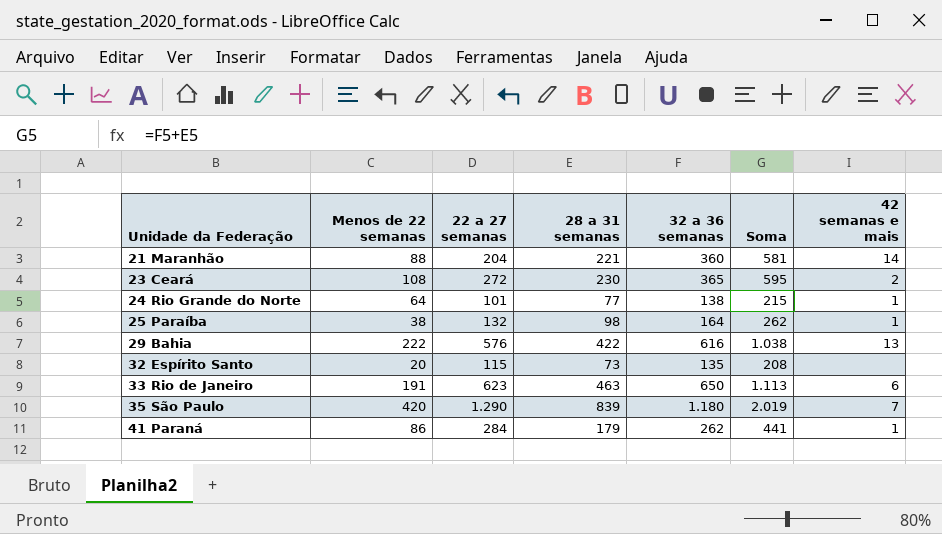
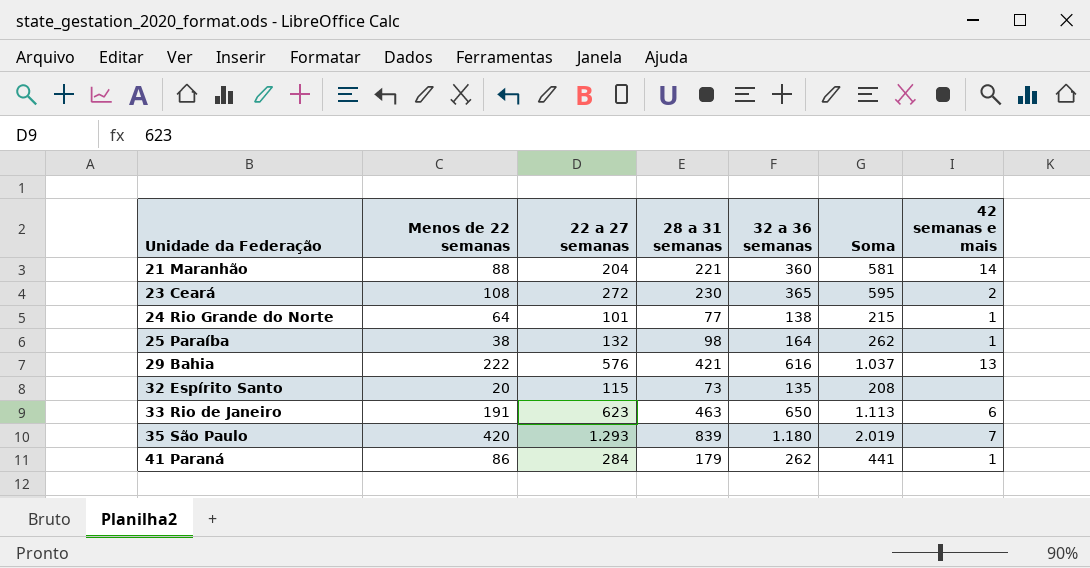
29 Bahia | 28 a 31 semanas: 422 -> 421
29 Bahia | Soma: 1.038 -> 1.037
35 São Paulo | 22 a 27 semanas: 1.290 -> 1.293

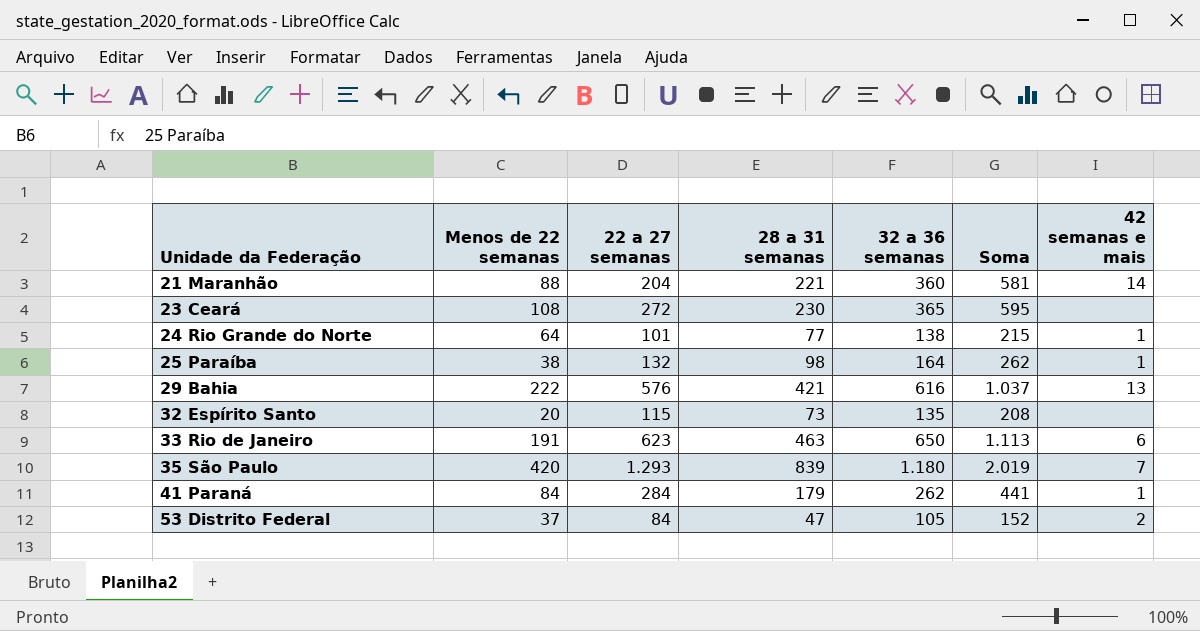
23 Ceará | 42 semanas e mais: 2 -> none
41 Paraná | Menos de 22 semanas: 86 -> 84
row 53 Distrito Federal: none -> 37 | 84 | 47 | 105 | 152 | 2

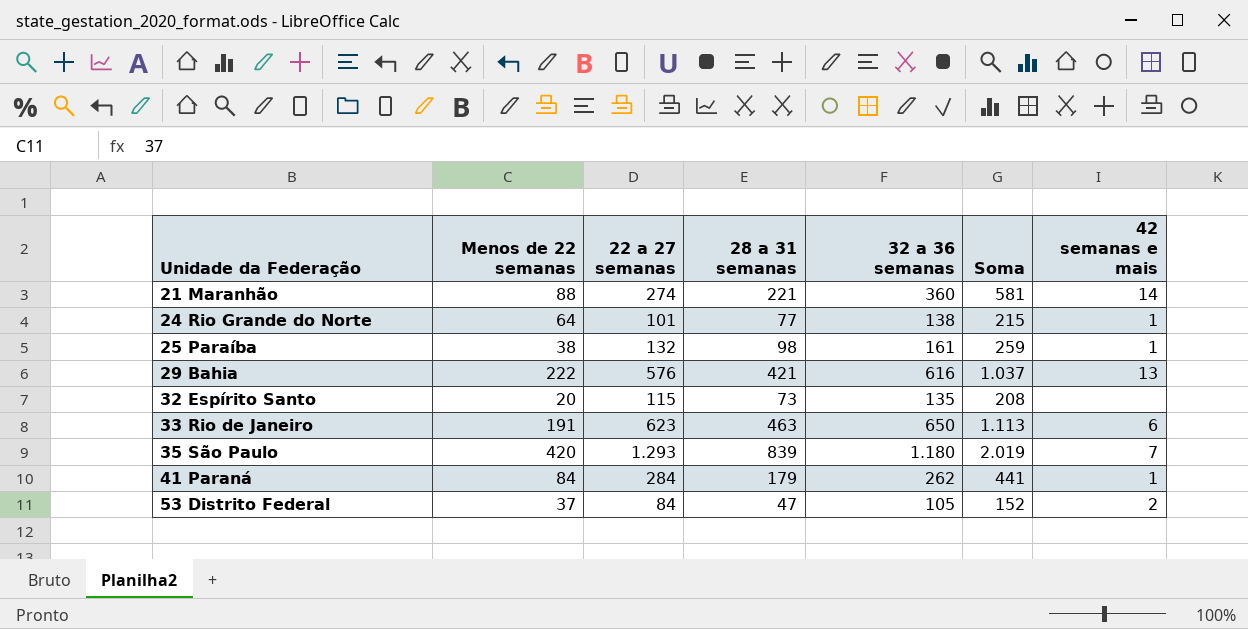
row 23 Ceará: 108 | 272 | 230 | 365 | 595 | none -> none
21 Maranhão | 22 a 27 semanas: 204 -> 274
25 Paraíba | 32 a 36 semanas: 164 -> 161
25 Paraíba | Soma: 262 -> 259

